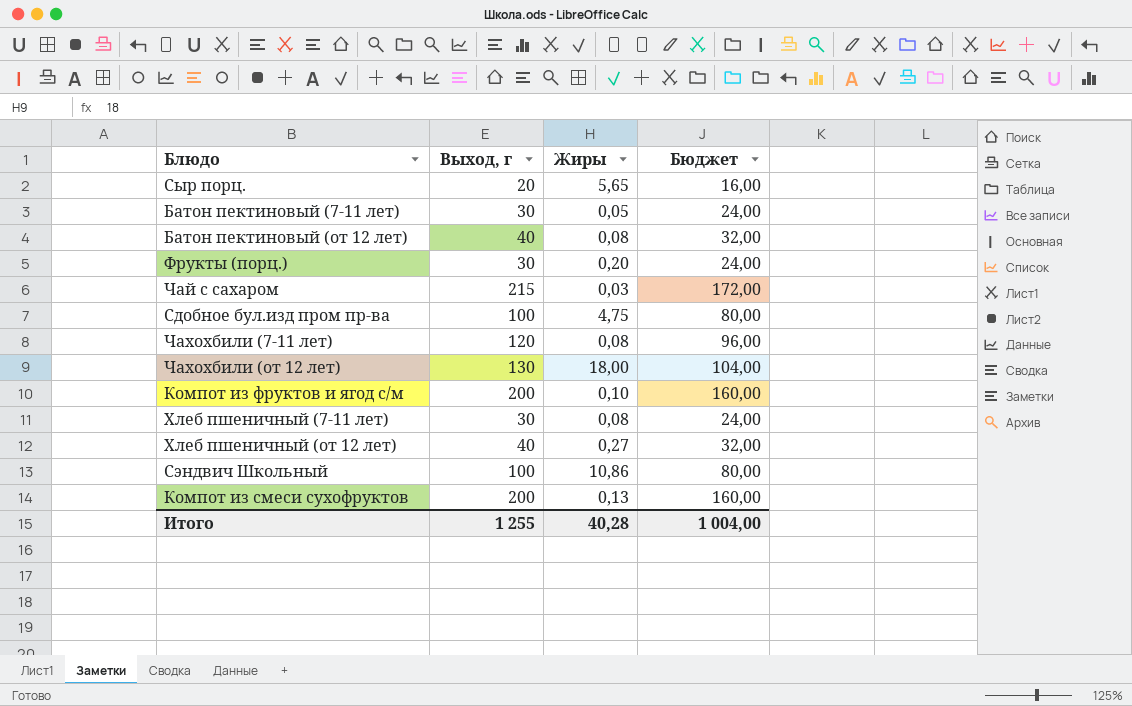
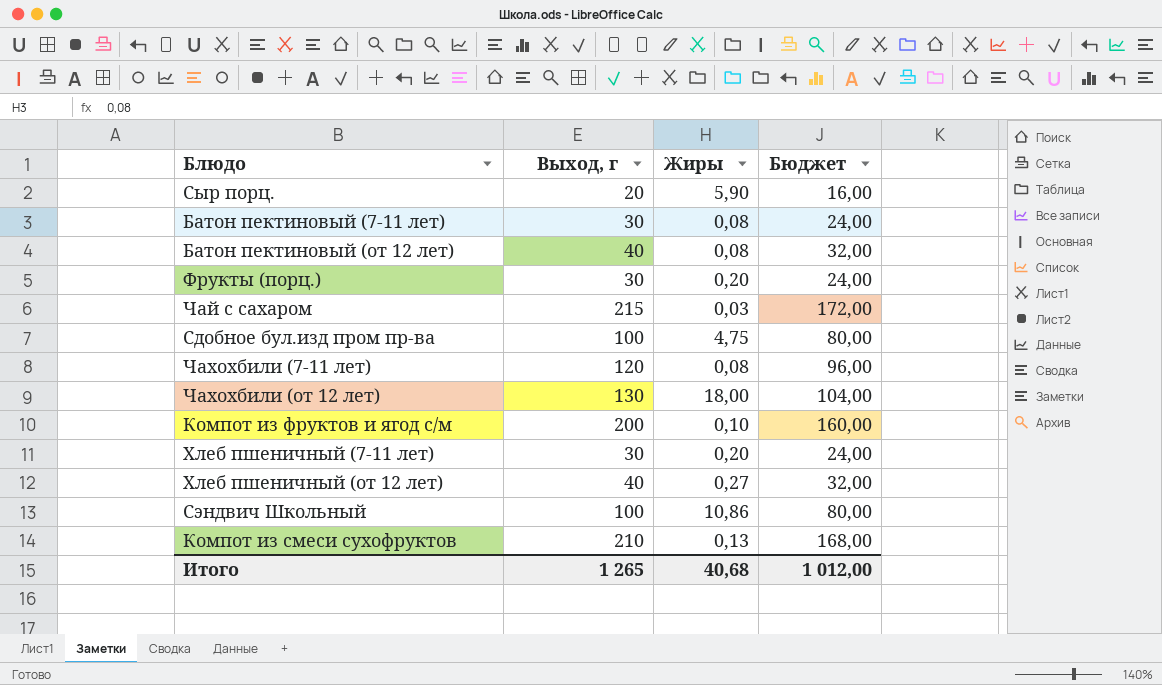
Сыр порц. | Жиры: 5,65 -> 5,90
Батон пектиновый (7-11 лет) | Жиры: 0,05 -> 0,08
Хлеб пшеничный (7-11 лет) | Жиры: 0,08 -> 0,20
Компот из смеси сухофруктов | Выход, г: 200 -> 210
Компот из смеси сухофруктов | Бюджет: 160,00 -> 168,00
Итого | Выход, г: 1 255 -> 1 265
Итого | Жиры: 40,28 -> 40,68
Итого | Бюджет: 1 004,00 -> 1 012,00

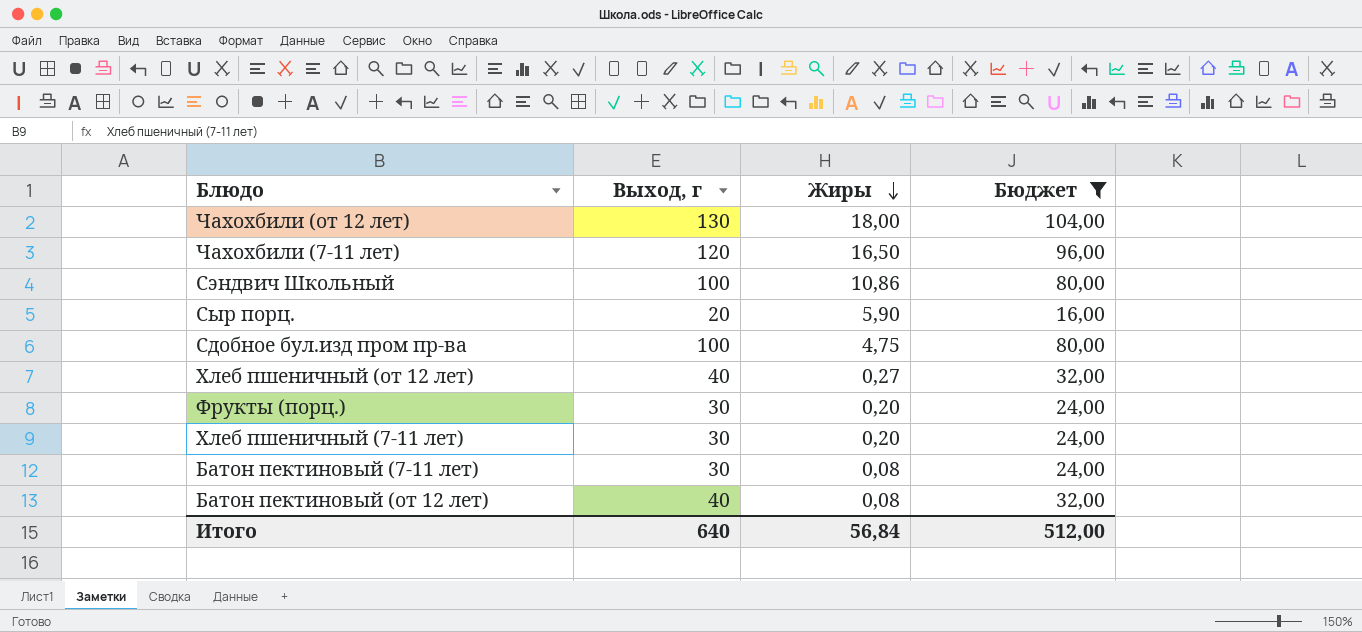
filter: none -> Бюджет <= 104,00
row order: none -> Жиры descending
Чахохбили (7-11 лет) | Жиры: 0,08 -> 16,50
Итого | Выход, г: 1 265 -> 640
Итого | Жиры: 40,68 -> 56,84
Итого | Бюджет: 1 012,00 -> 512,00

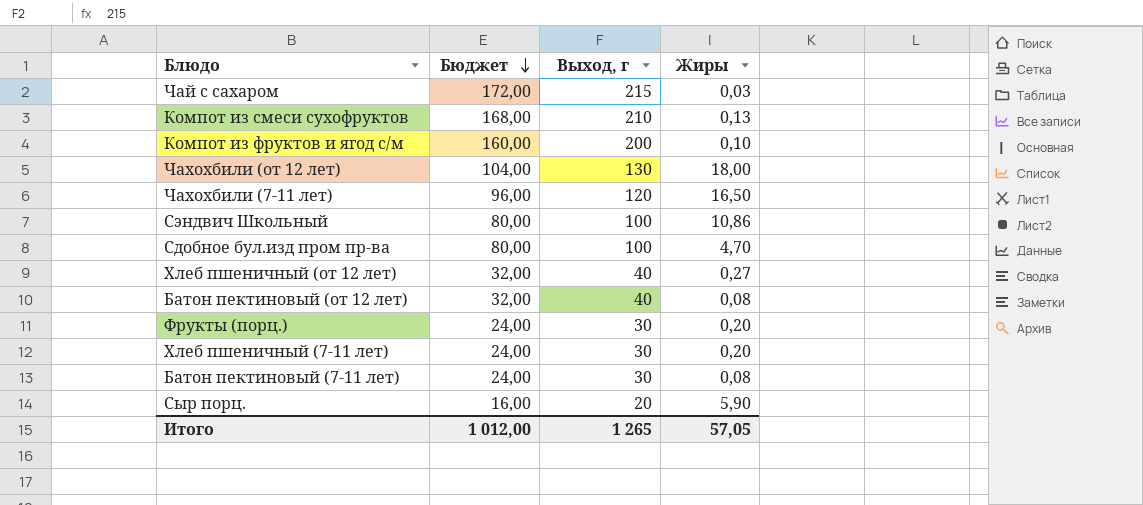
filter: Бюджет <= 104,00 -> none
row order: Жиры descending -> Бюджет descending
column Бюджет | position: 4 -> 2
Сдобное бул.изд пром пр-ва | Жиры: 4,75 -> 4,70
Итого | Бюджет: 512,00 -> 1 012,00
Итого | Выход, г: 640 -> 1 265
Итого | Жиры: 56,84 -> 57,05

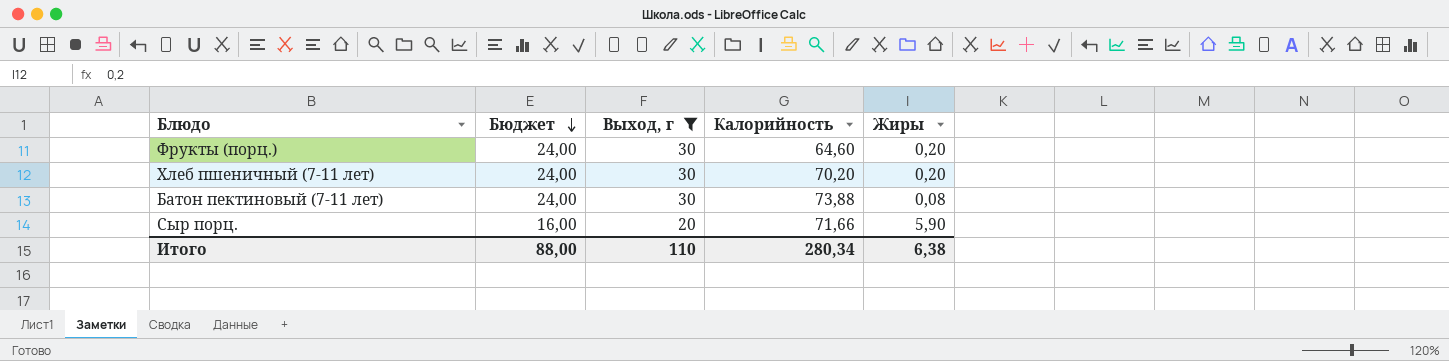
filter: none -> Выход, г <= 30
column Калорийность | position: none -> 4
Итого | Бюджет: 1 012,00 -> 88,00
Итого | Выход, г: 1 265 -> 110
Итого | Жиры: 57,05 -> 6,38

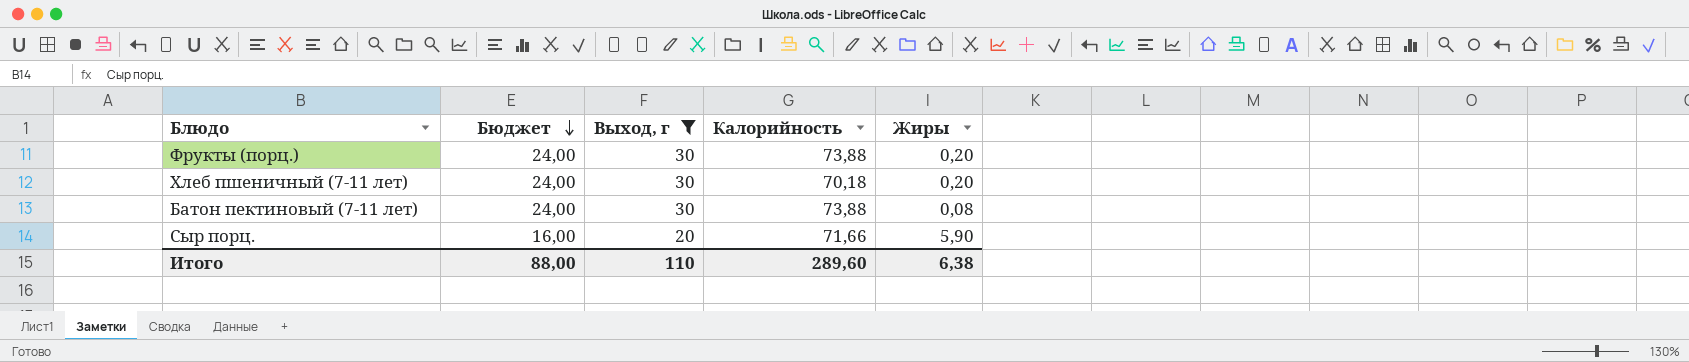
Фрукты (порц.) | Калорийность: 64,60 -> 73,88
Хлеб пшеничный (7-11 лет) | Калорийность: 70,20 -> 70,18
Итого | Калорийность: 280,34 -> 289,60

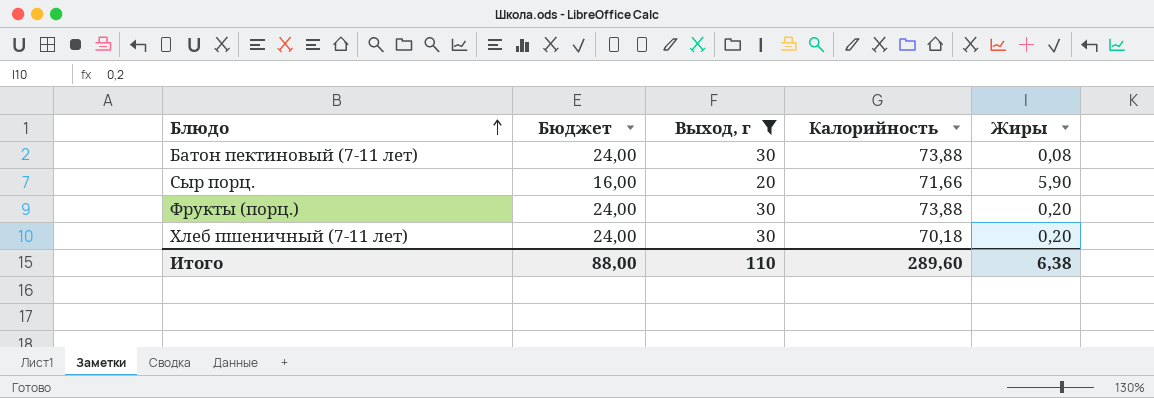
row order: Бюджет descending -> Блюдо ascending

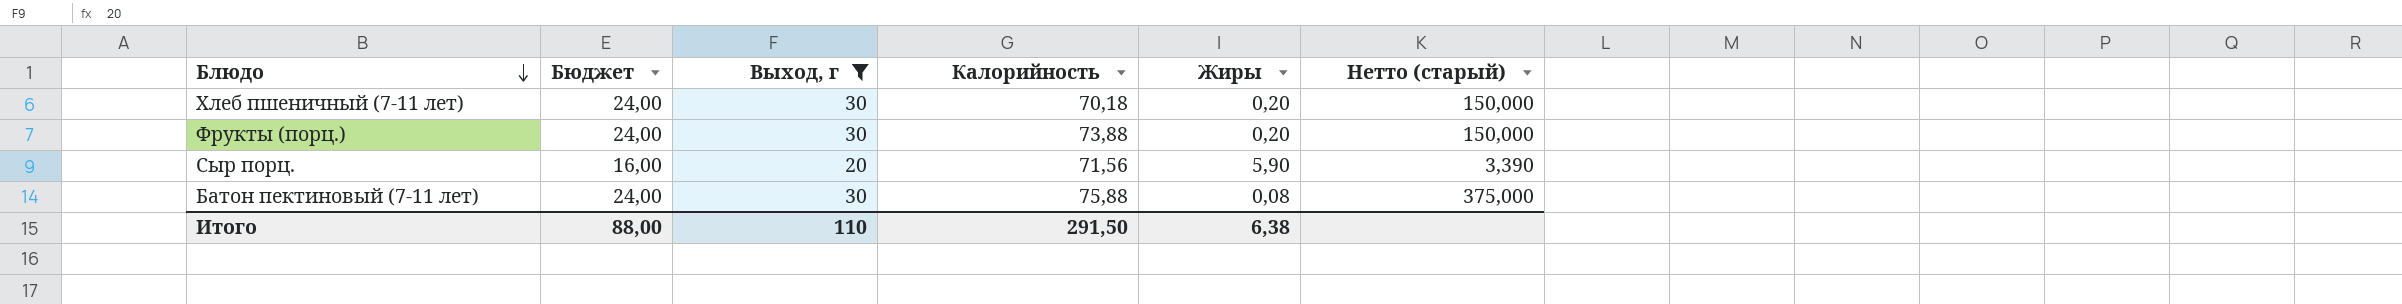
row order: Блюдо ascending -> Блюдо descending
column Нетто (старый) | formula: none -> [Выход, г] / [Жиры]
Сыр порц. | Калорийность: 71,66 -> 71,56
Батон пектиновый (7-11 лет) | Калорийность: 73,88 -> 75,88
Итого | Калорийность: 289,60 -> 291,50

